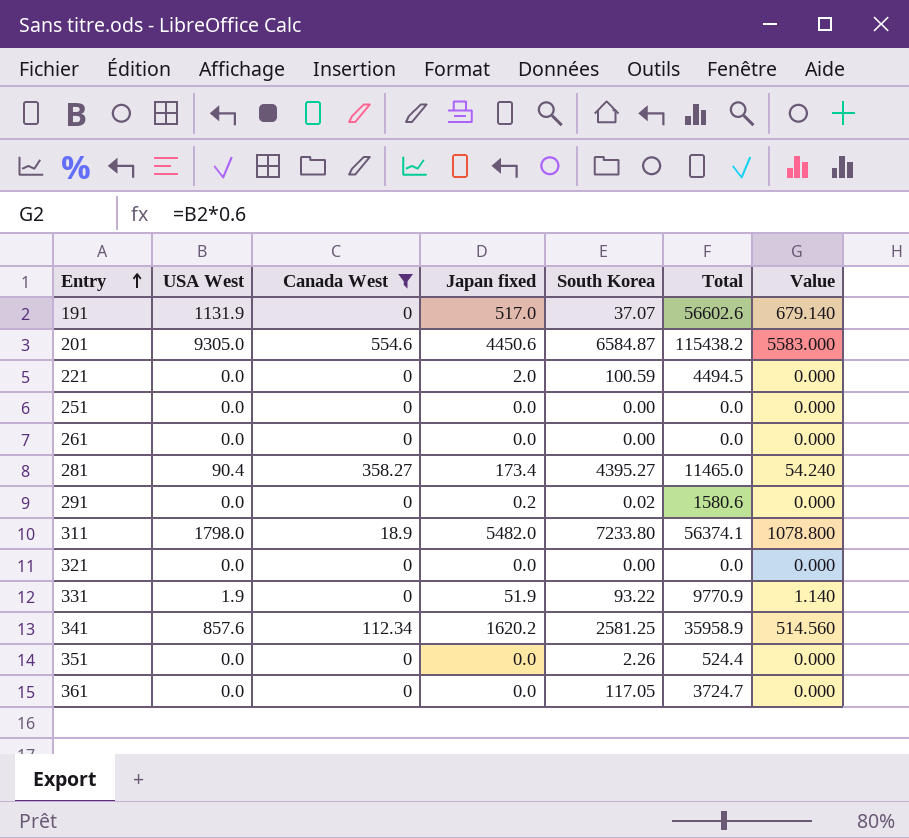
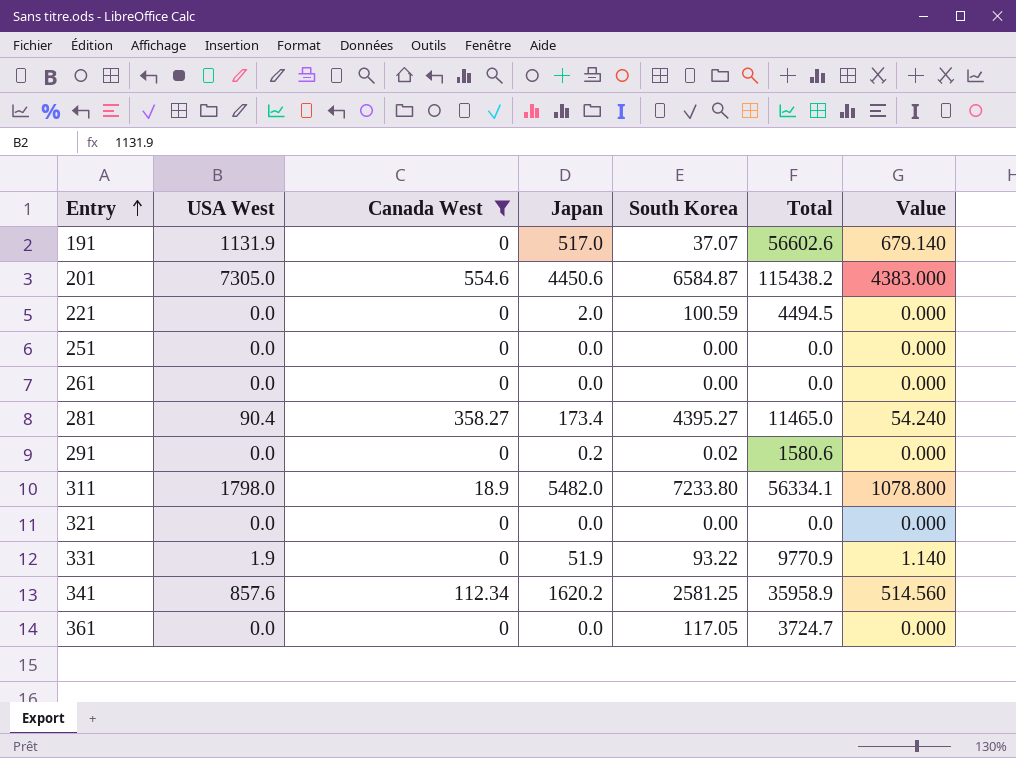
column name: Japan fixed -> Japan
row 351: 0.0 | 0 | 0.0 | 2.26 | 524.4 | 0.000 -> none
201 | USA West: 9305.0 -> 7305.0
201 | Value: 5583.000 -> 4383.000
311 | Total: 56374.1 -> 56334.1

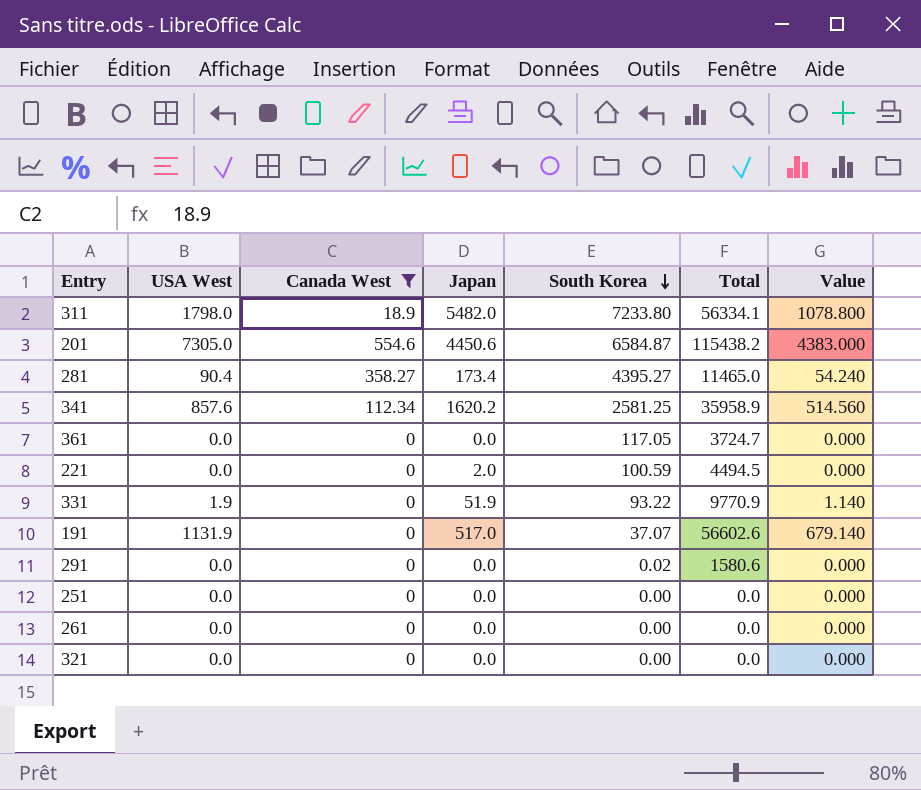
row order: Entry ascending -> South Korea descending
291 | Japan: 0.2 -> 0.0

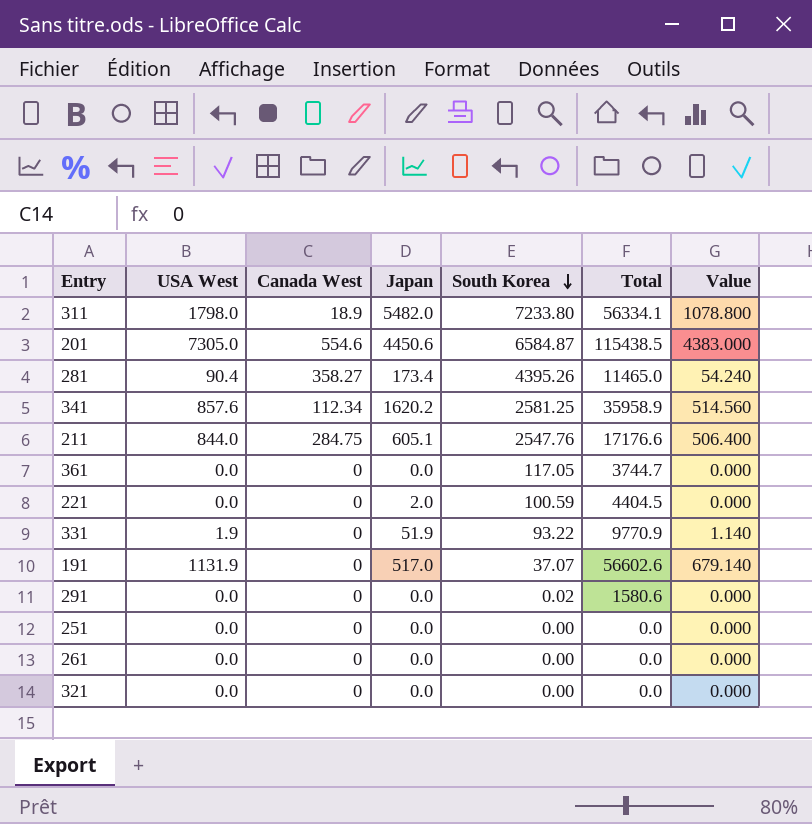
filter: Canada West != 284.75 -> none
201 | Total: 115438.2 -> 115438.5
281 | South Korea: 4395.27 -> 4395.26
361 | Total: 3724.7 -> 3744.7
221 | Total: 4494.5 -> 4404.5

